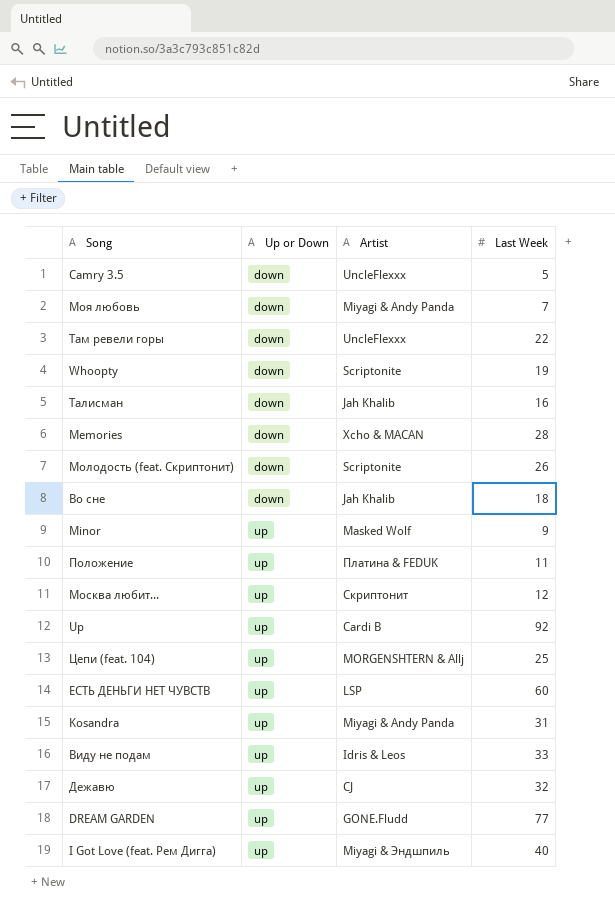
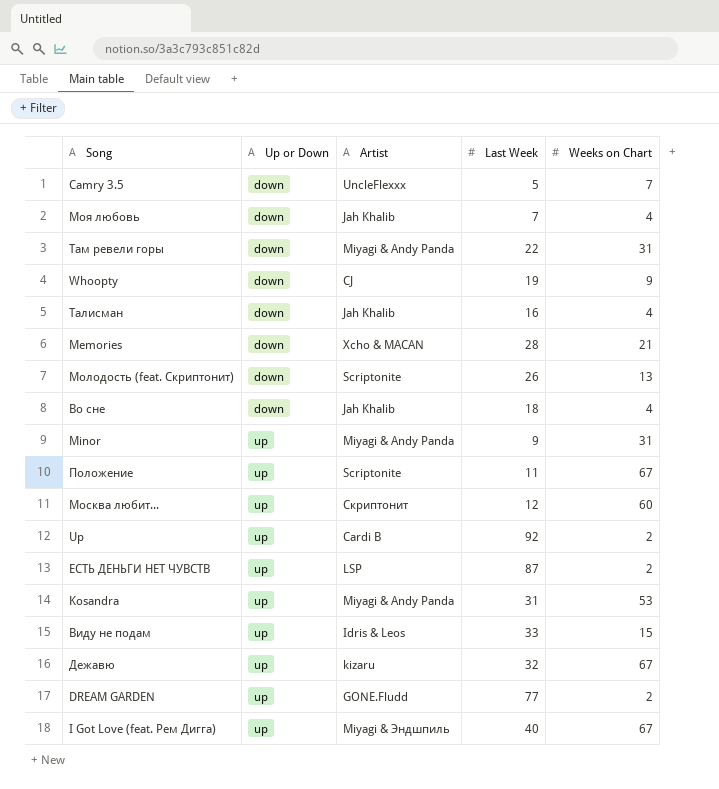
column Weeks on Chart | position: none -> 5
row Цепи (feat. 104): up | MORGENSHTERN & Allj | 25 -> none
Моя любовь | Artist: Miyagi & Andy Panda -> Jah Khalib
Там ревели горы | Artist: UncleFlexxx -> Miyagi & Andy Panda
Whoopty | Artist: Scriptonite -> CJ
Minor | Artist: Masked Wolf -> Miyagi & Andy Panda
Положение | Artist: Платина & FEDUK -> Scriptonite
ЕСТЬ ДЕНЬГИ НЕТ ЧУВСТВ | Last Week: 60 -> 87
Дежавю | Artist: CJ -> kizaru

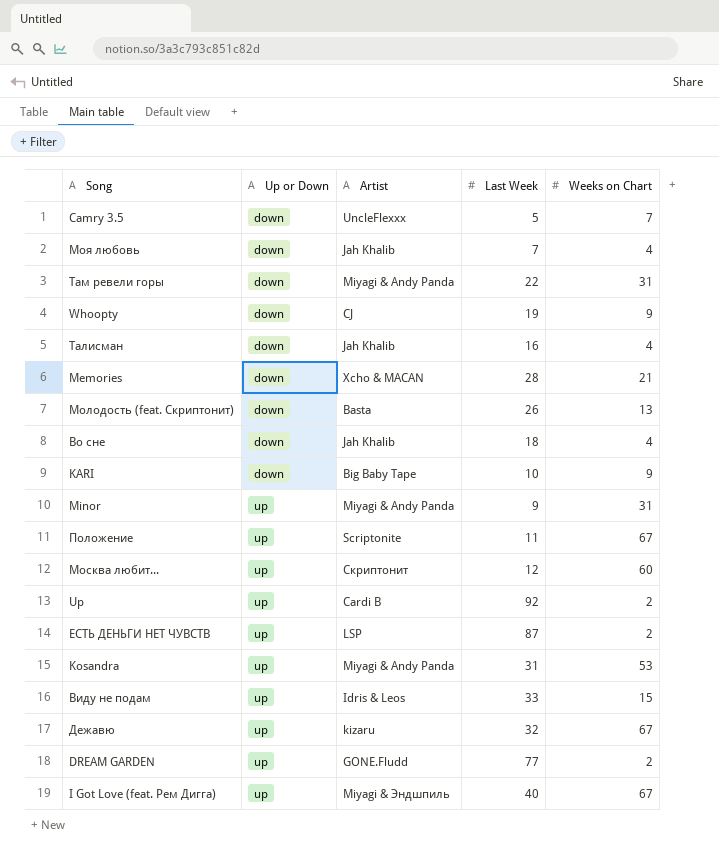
Молодость (feat. Скриптонит) | Artist: Scriptonite -> Basta
row KARI: none -> down | Big Baby Tape | 10 | 9

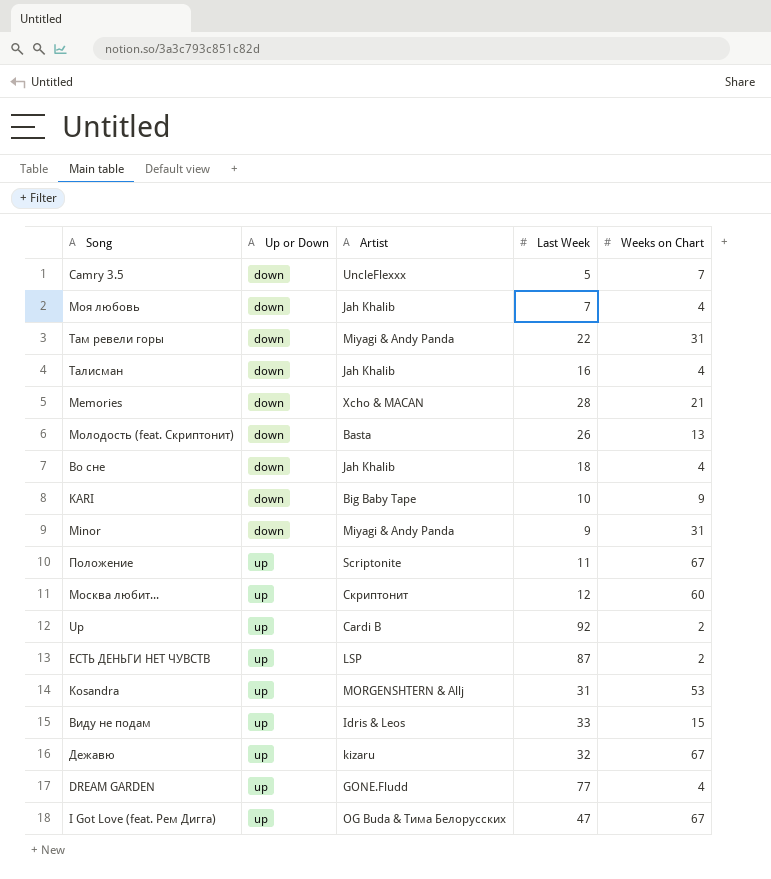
row Whoopty: down | CJ | 19 | 9 -> none
Minor | Up or Down: up -> down
Kosandra | Artist: Miyagi & Andy Panda -> MORGENSHTERN & Allj
DREAM GARDEN | Weeks on Chart: 2 -> 4
I Got Love (feat. Рем Дигга) | Artist: Miyagi & Эндшпиль -> OG Buda & Тима Белорусских
I Got Love (feat. Рем Дигга) | Last Week: 40 -> 47

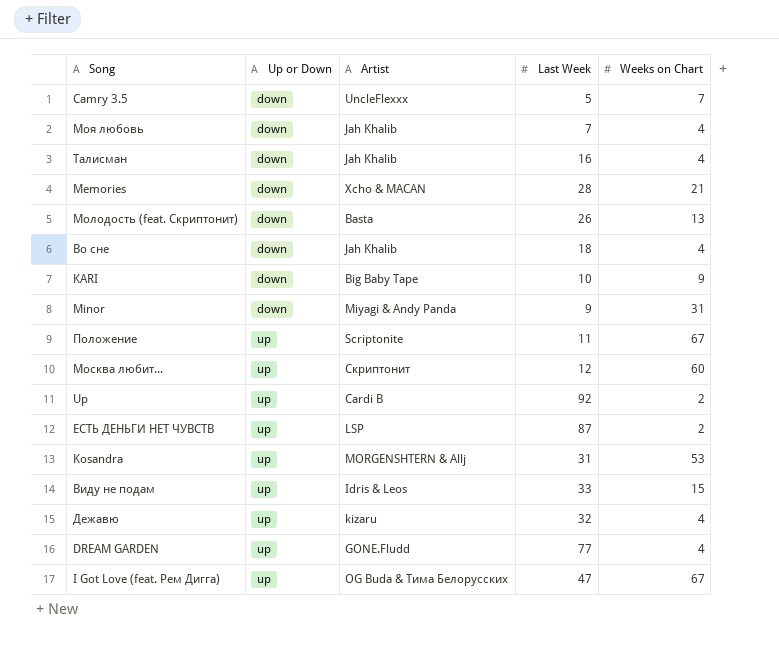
row Там ревели горы: down | Miyagi & Andy Panda | 22 | 31 -> none
Дежавю | Weeks on Chart: 67 -> 4

